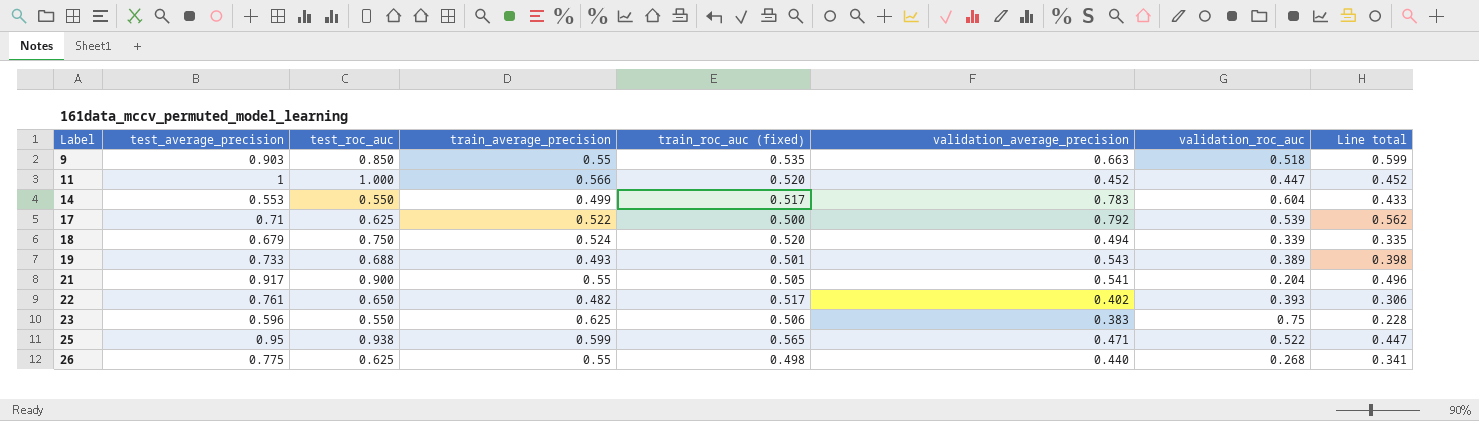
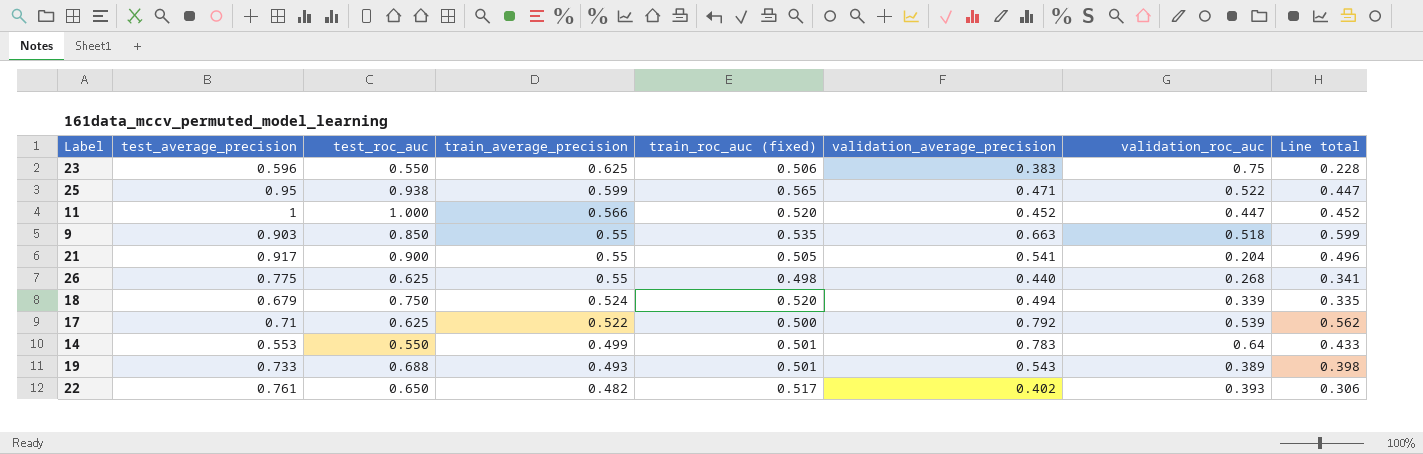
row order: Label ascending -> train_average_precision descending
14 | train_roc_auc (fixed): 0.517 -> 0.501
14 | validation_roc_auc: 0.604 -> 0.64

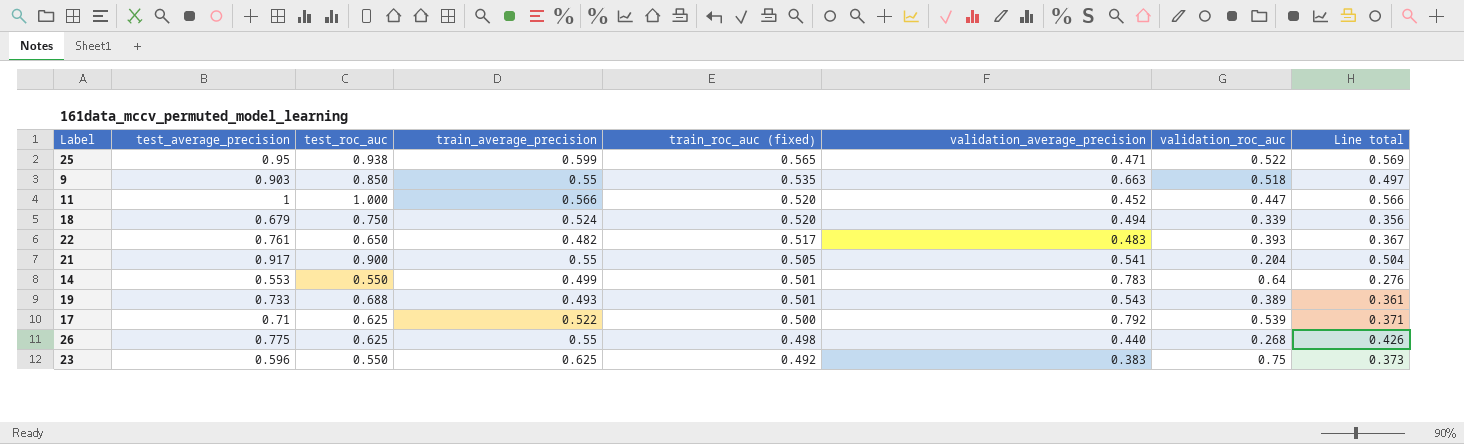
row order: train_average_precision descending -> train_roc_auc (fixed) descending
column Line total | formula: [test_average_precision] * [validation_average_precision] -> [test_average_precision] * [train_average_precision]
22 | validation_average_precision: 0.402 -> 0.483
23 | train_roc_auc (fixed): 0.506 -> 0.492

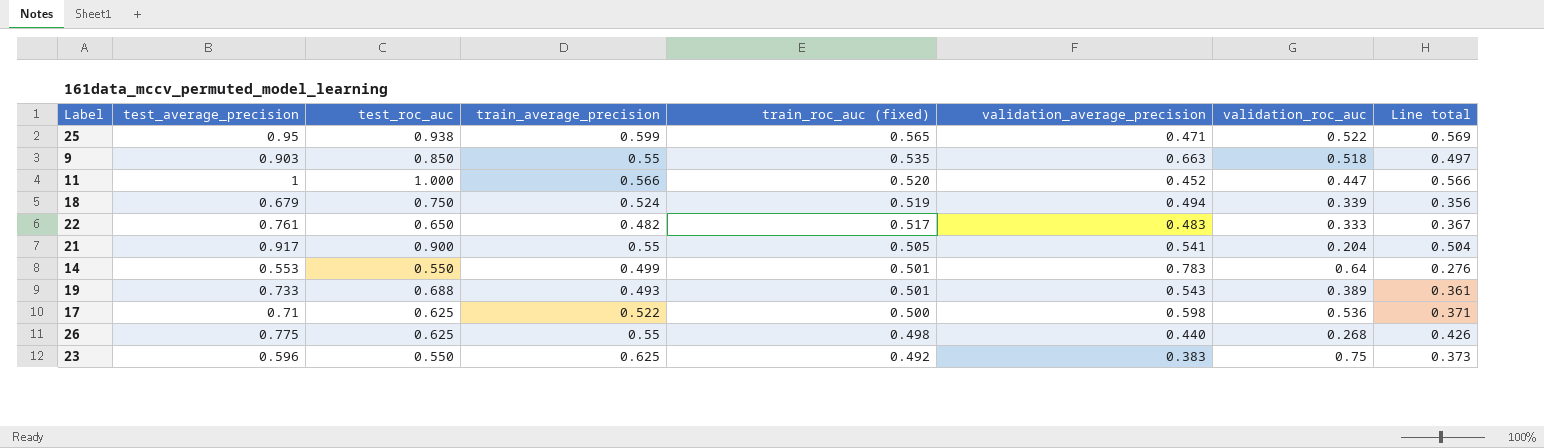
18 | train_roc_auc (fixed): 0.520 -> 0.519
22 | validation_roc_auc: 0.393 -> 0.333
17 | validation_average_precision: 0.792 -> 0.598
17 | validation_roc_auc: 0.539 -> 0.536

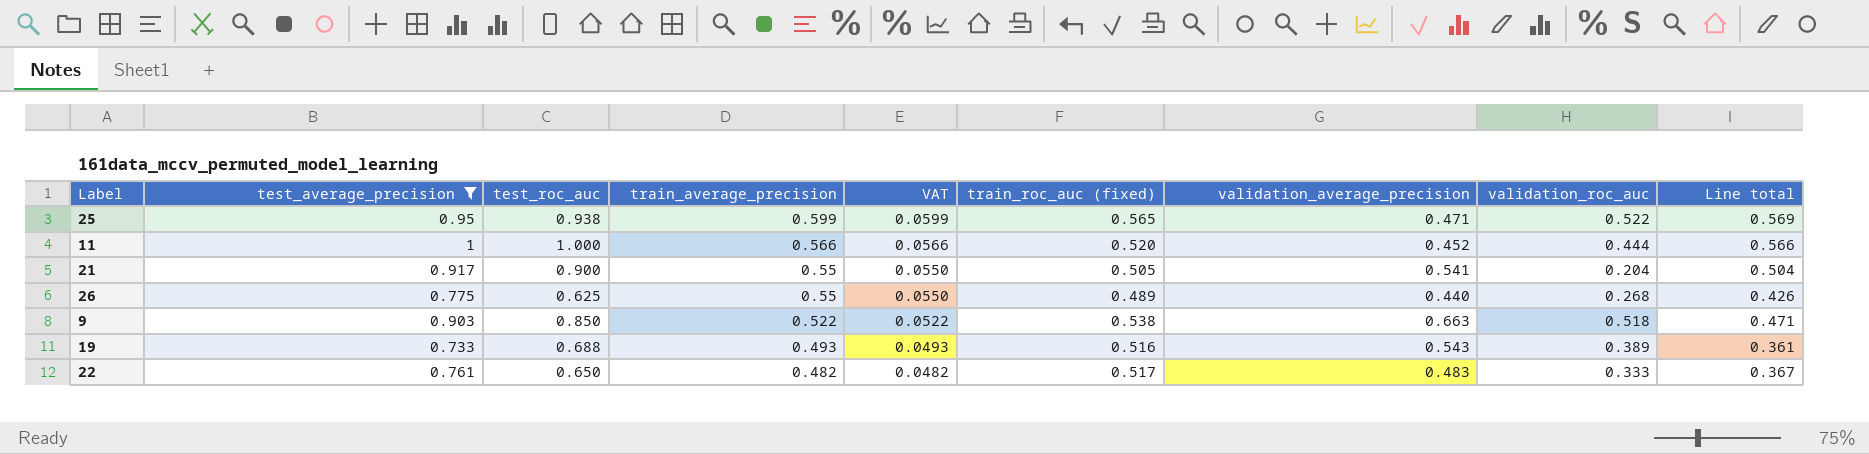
filter: none -> test_average_precision >= 0.733
row order: train_roc_auc (fixed) descending -> train_average_precision descending
column VAT | formula: none -> [train_average_precision] * 0.1
11 | validation_roc_auc: 0.447 -> 0.444
26 | train_roc_auc (fixed): 0.498 -> 0.489
9 | train_average_precision: 0.55 -> 0.522
9 | train_roc_auc (fixed): 0.535 -> 0.538
9 | Line total: 0.497 -> 0.471
19 | train_roc_auc (fixed): 0.501 -> 0.516

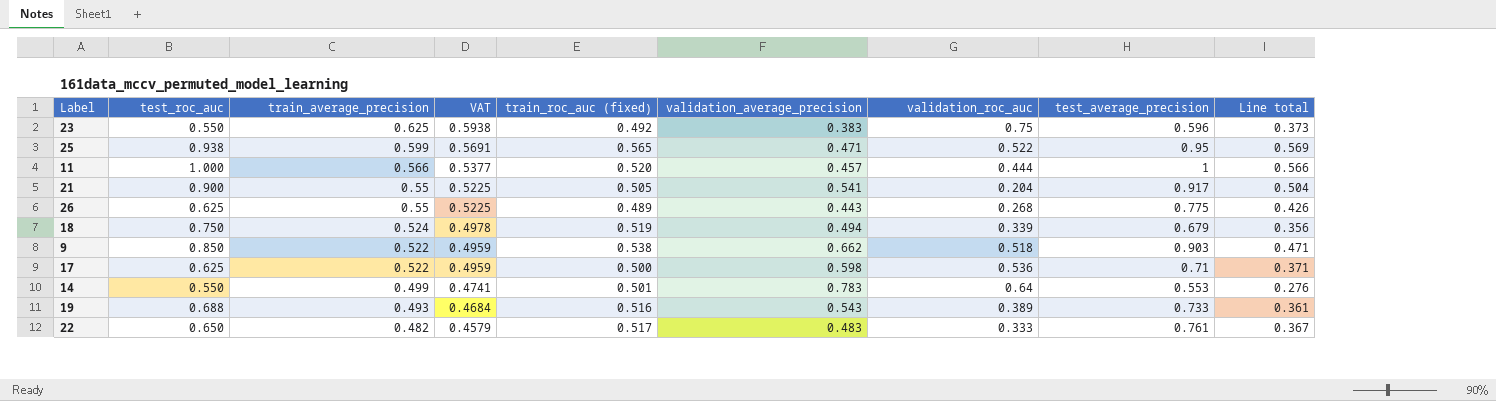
filter: test_average_precision >= 0.733 -> none
column VAT | formula: [train_average_precision] * 0.1 -> [train_average_precision] * 0.95
column test_average_precision | position: 2 -> 8
11 | validation_average_precision: 0.452 -> 0.457
26 | validation_average_precision: 0.440 -> 0.443
9 | validation_average_precision: 0.663 -> 0.662

